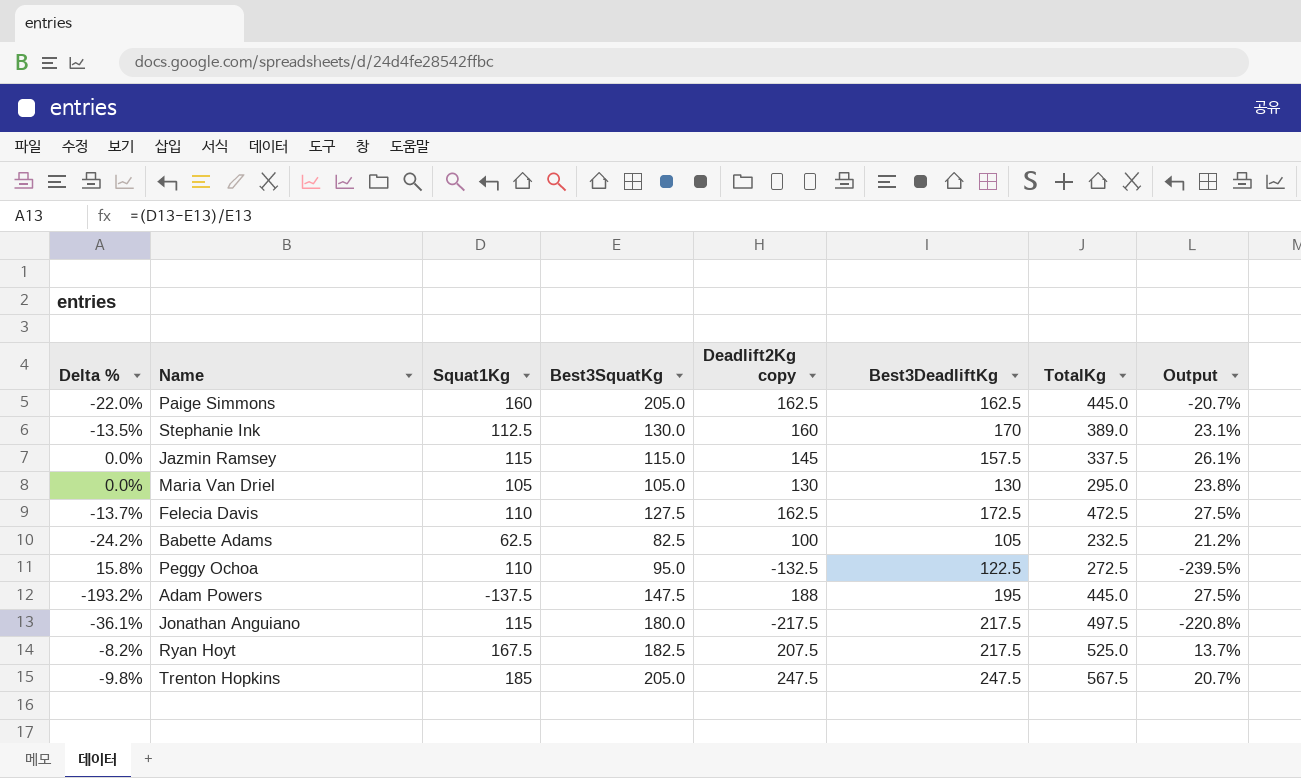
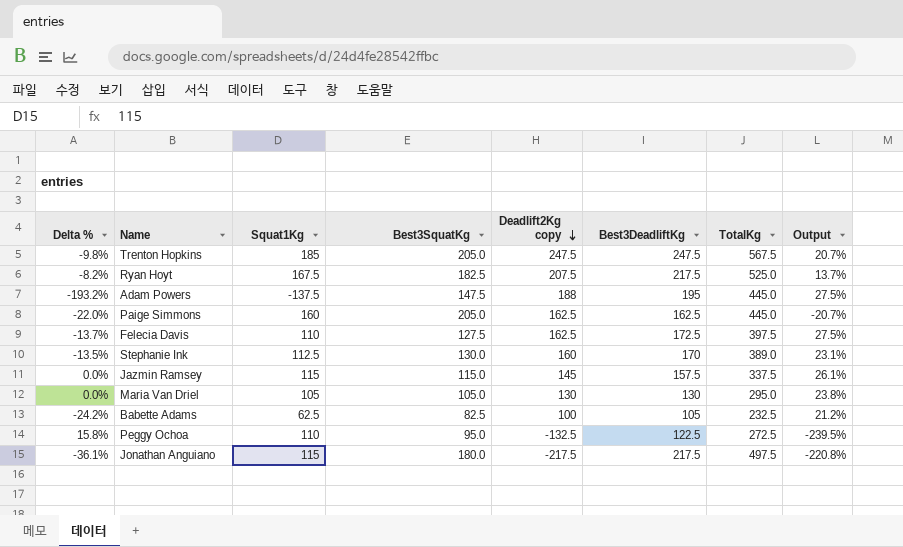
row order: none -> Deadlift2Kg copy descending
Felecia Davis | TotalKg: 472.5 -> 397.5

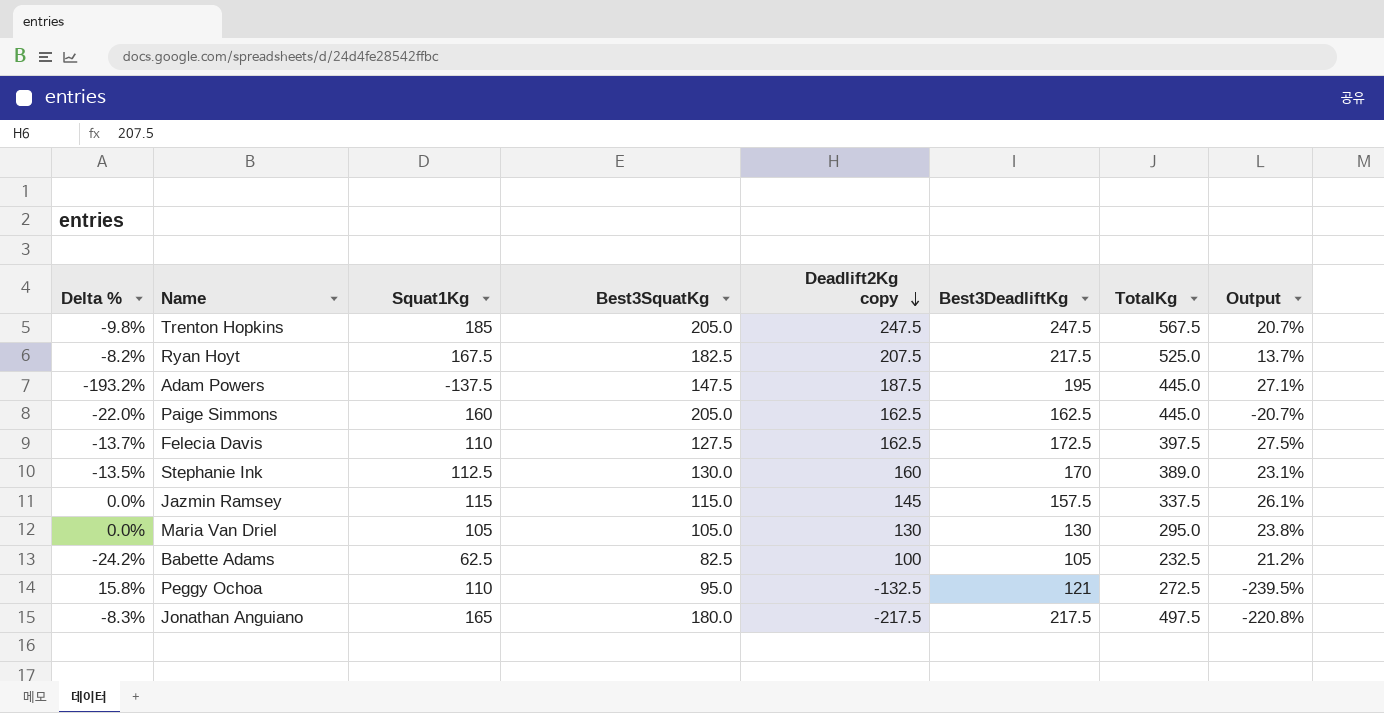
Adam Powers | Deadlift2Kg copy: 188 -> 187.5
Adam Powers | Output: 27.5% -> 27.1%
Peggy Ochoa | Best3DeadliftKg: 122.5 -> 121
Jonathan Anguiano | Delta %: -36.1% -> -8.3%
Jonathan Anguiano | Squat1Kg: 115 -> 165

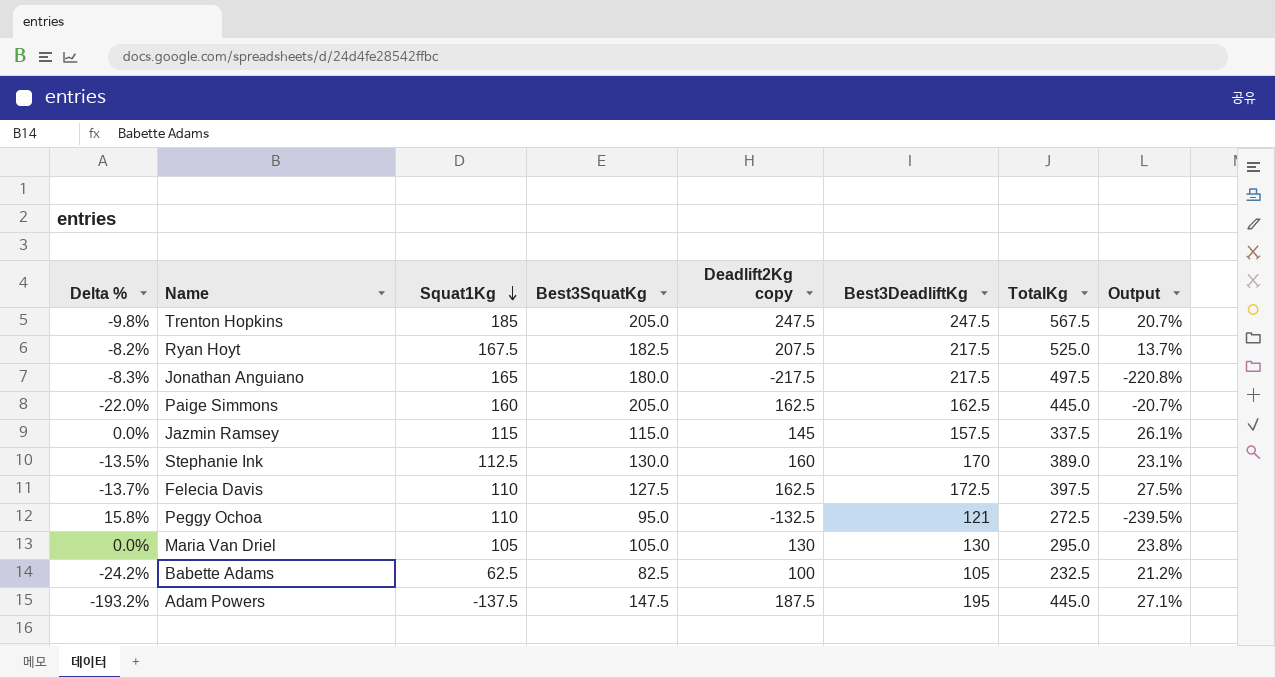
row order: Deadlift2Kg copy descending -> Squat1Kg descending

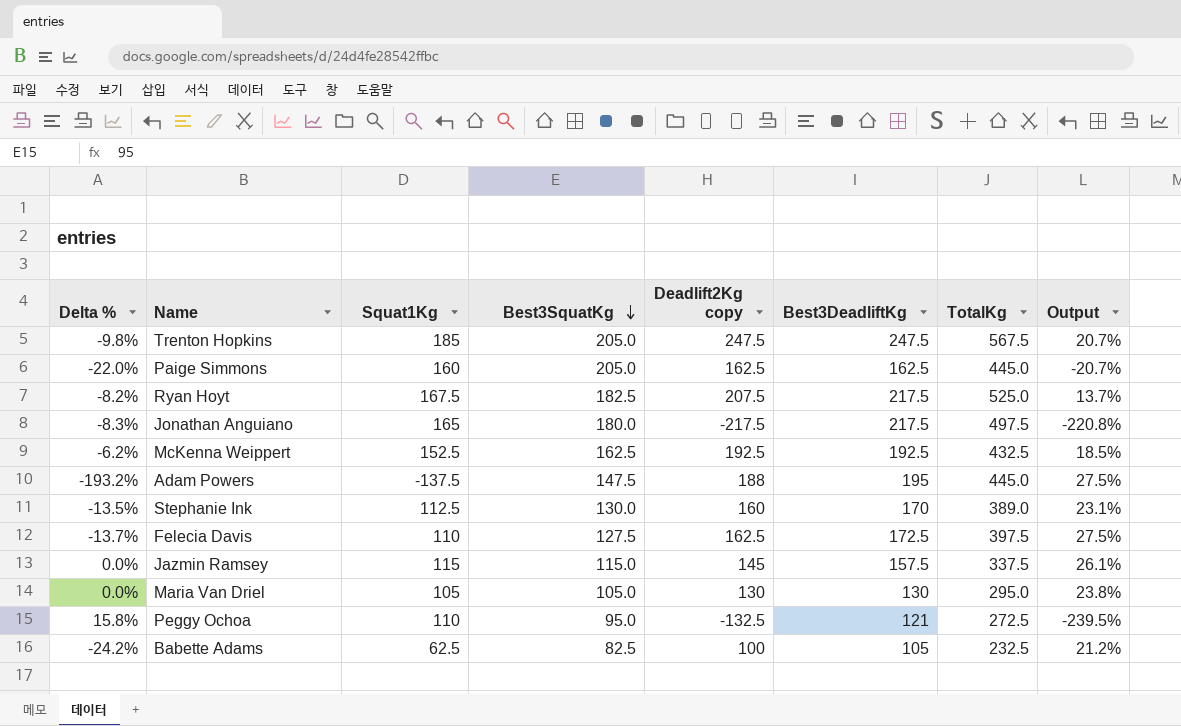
row order: Squat1Kg descending -> Best3SquatKg descending
row McKenna Weippert: none -> -6.2% | 152.5 | 162.5 | 192.5 | 192.5 | 432.5 | 18.5%
Adam Powers | Deadlift2Kg copy: 187.5 -> 188
Adam Powers | Output: 27.1% -> 27.5%

